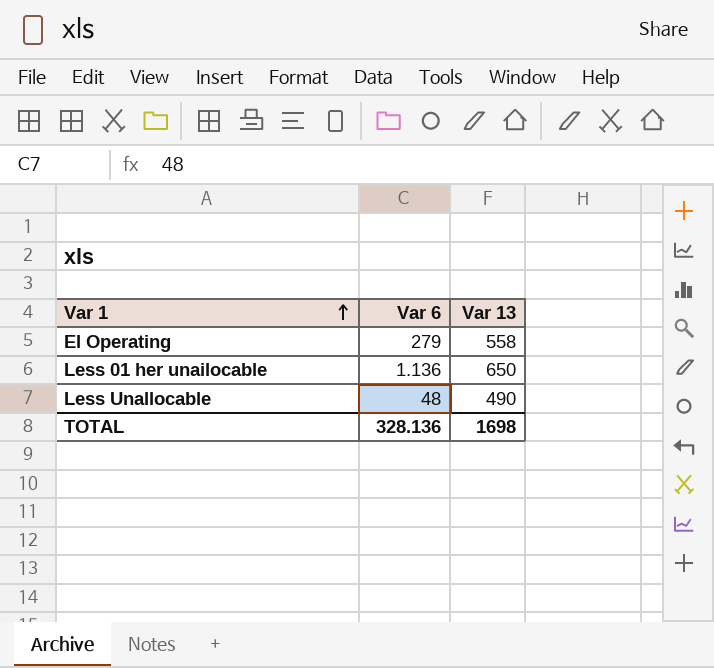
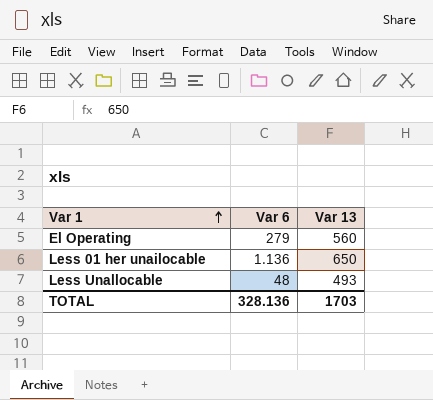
El Operating | Var 13: 558 -> 560
Less Unallocable | Var 13: 490 -> 493
TOTAL | Var 13: 1698 -> 1703

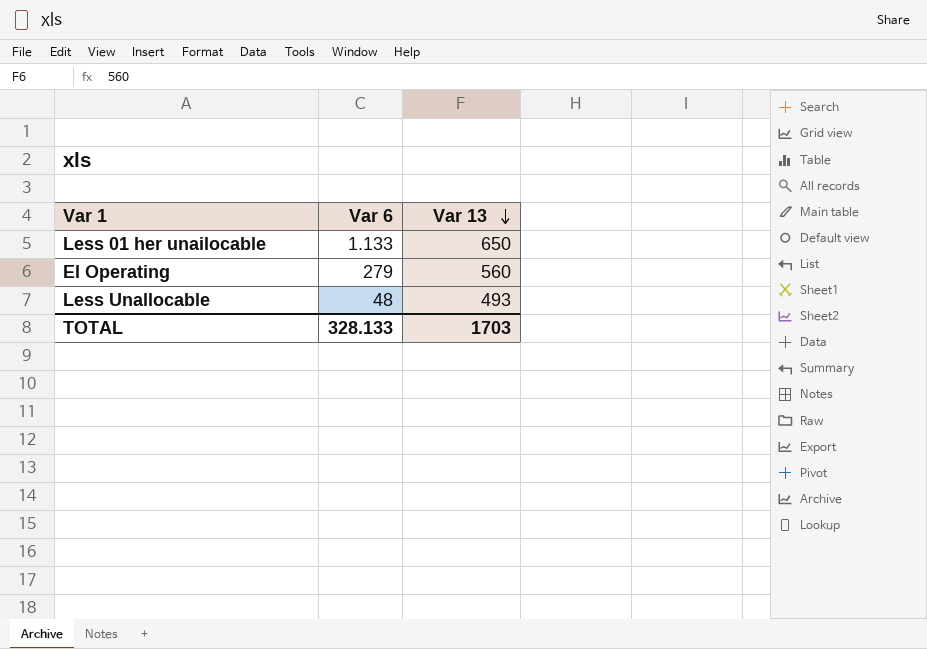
row order: Var 1 ascending -> Var 13 descending
Less 01 her unailocable | Var 6: 1.136 -> 1.133
TOTAL | Var 6: 328.136 -> 328.133

